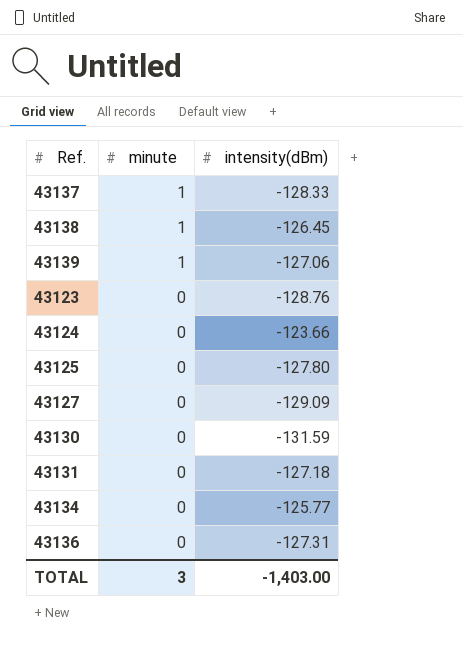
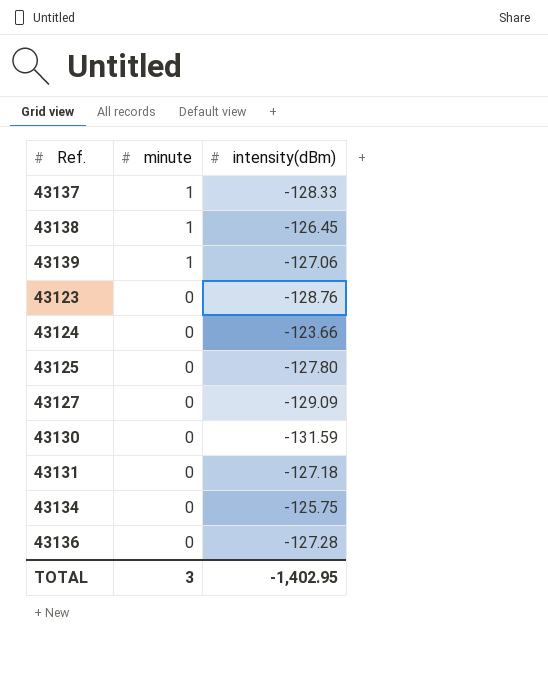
43134 | intensity(dBm): -125.77 -> -125.75
43136 | intensity(dBm): -127.31 -> -127.28
TOTAL | intensity(dBm): -1,403.00 -> -1,402.95

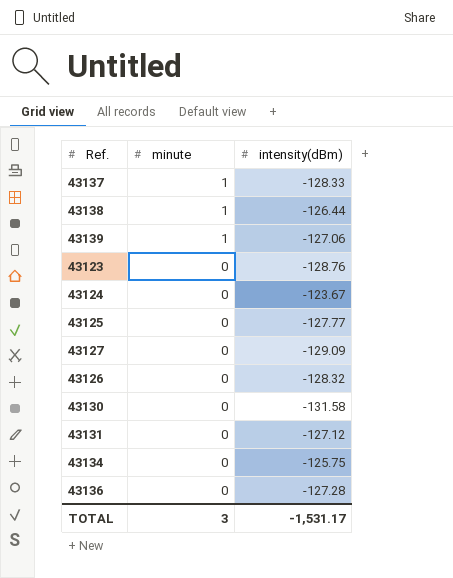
43138 | intensity(dBm): -126.45 -> -126.44
43124 | intensity(dBm): -123.66 -> -123.67
43125 | intensity(dBm): -127.80 -> -127.77
row 43126: none -> 0 | -128.32
43130 | intensity(dBm): -131.59 -> -131.58
43131 | intensity(dBm): -127.18 -> -127.12
TOTAL | intensity(dBm): -1,402.95 -> -1,531.17

